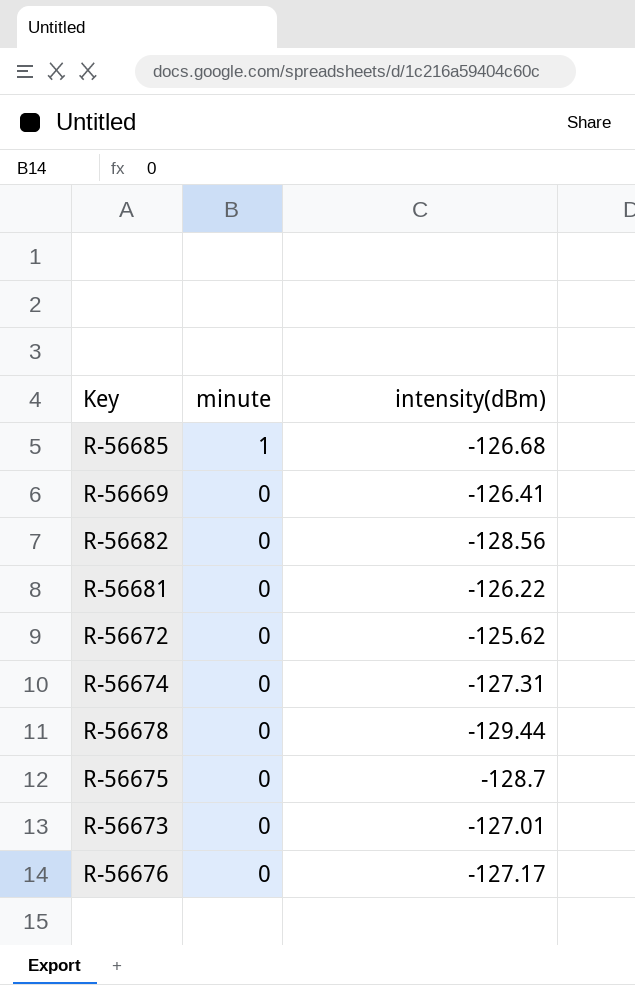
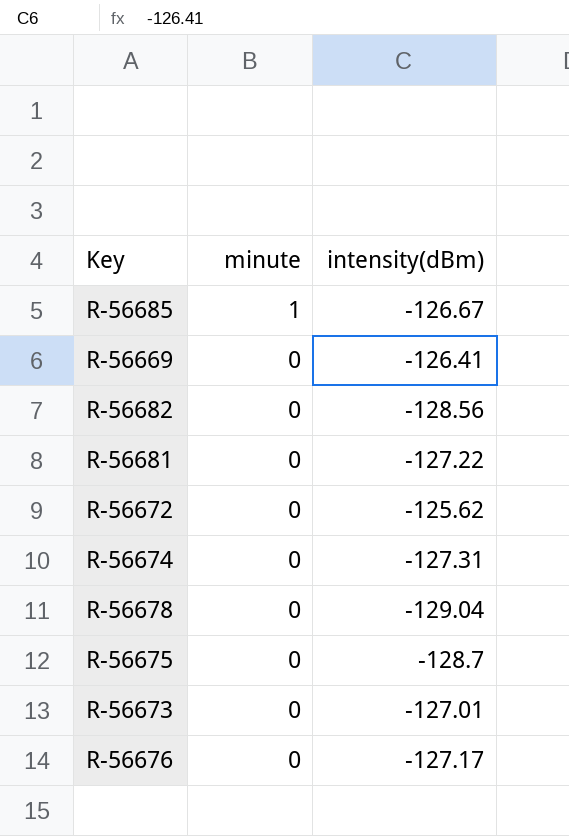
R-56685 | intensity(dBm): -126.68 -> -126.67
R-56681 | intensity(dBm): -126.22 -> -127.22
R-56678 | intensity(dBm): -129.44 -> -129.04

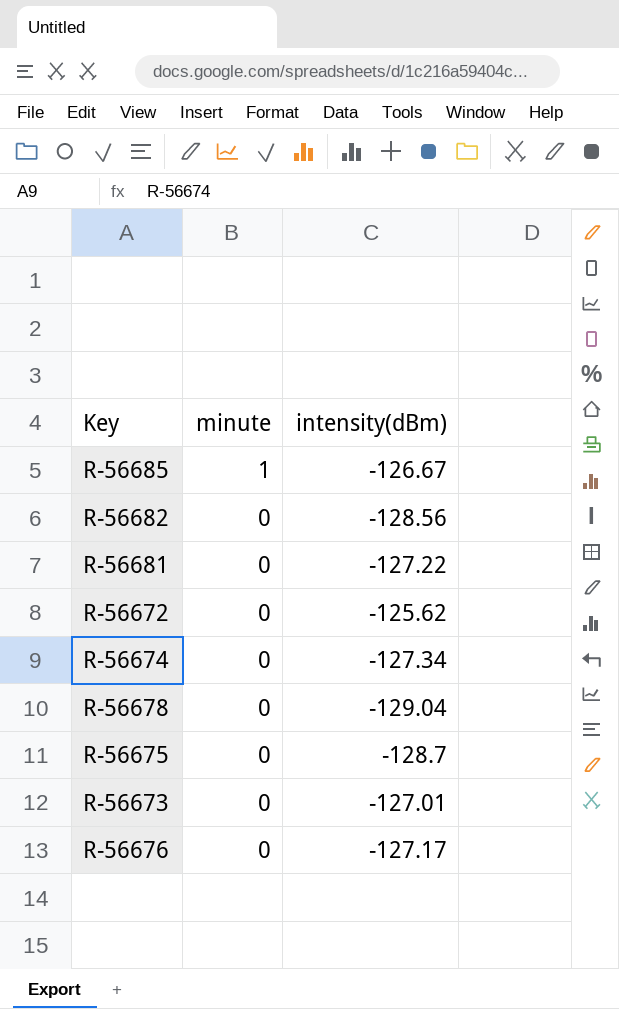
row R-56669: 0 | -126.41 -> none
R-56674 | intensity(dBm): -127.31 -> -127.34

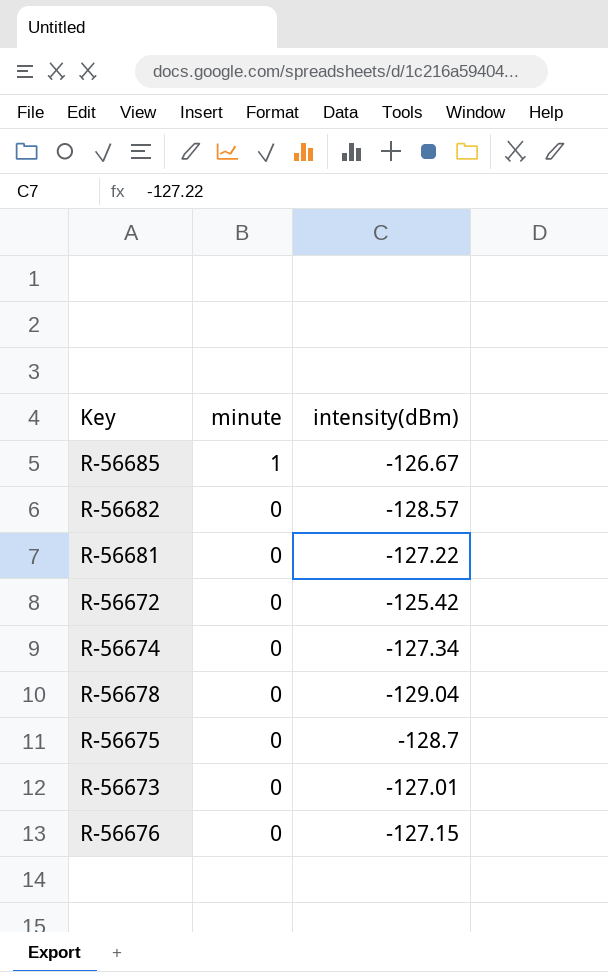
R-56682 | intensity(dBm): -128.56 -> -128.57
R-56672 | intensity(dBm): -125.62 -> -125.42
R-56676 | intensity(dBm): -127.17 -> -127.15

